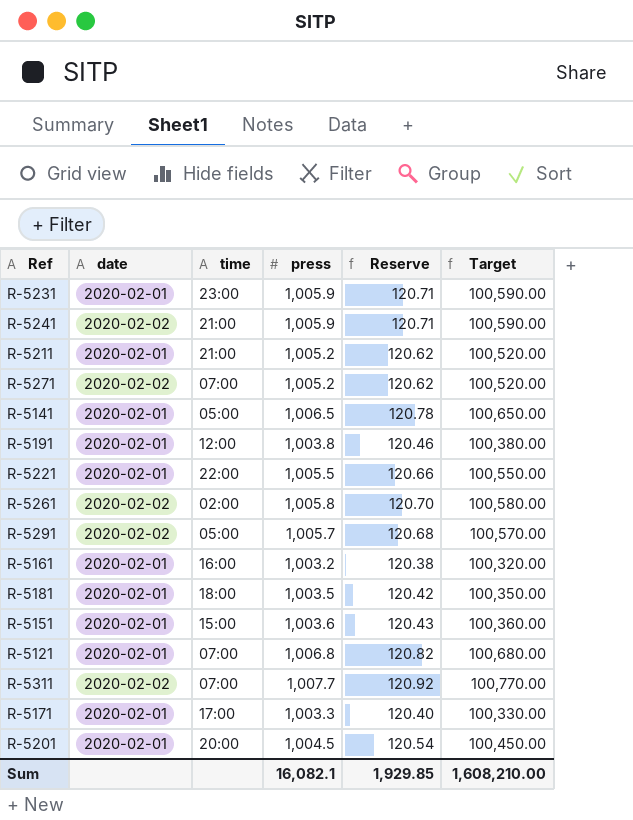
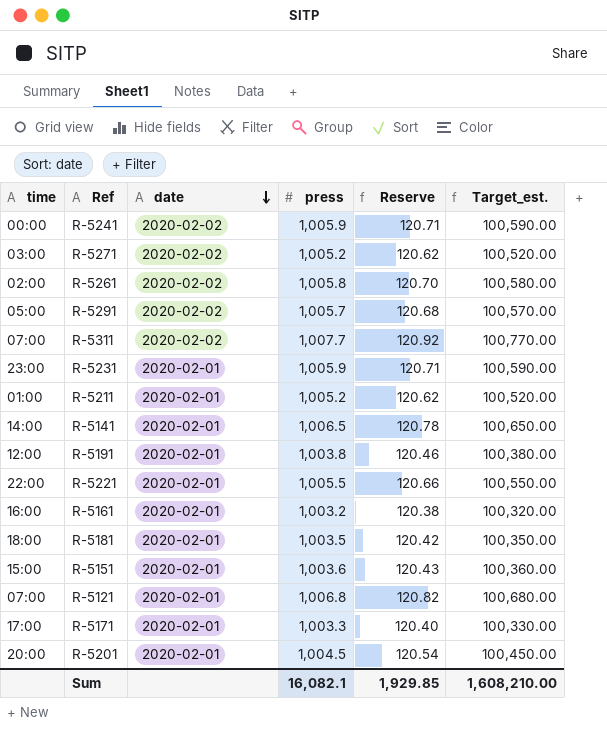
row order: none -> date descending
column time | position: 3 -> 1
column name: Target -> Target_est.
R-5241 | time: 21:00 -> 00:00
R-5271 | time: 07:00 -> 03:00
R-5211 | time: 21:00 -> 01:00
R-5141 | time: 05:00 -> 14:00

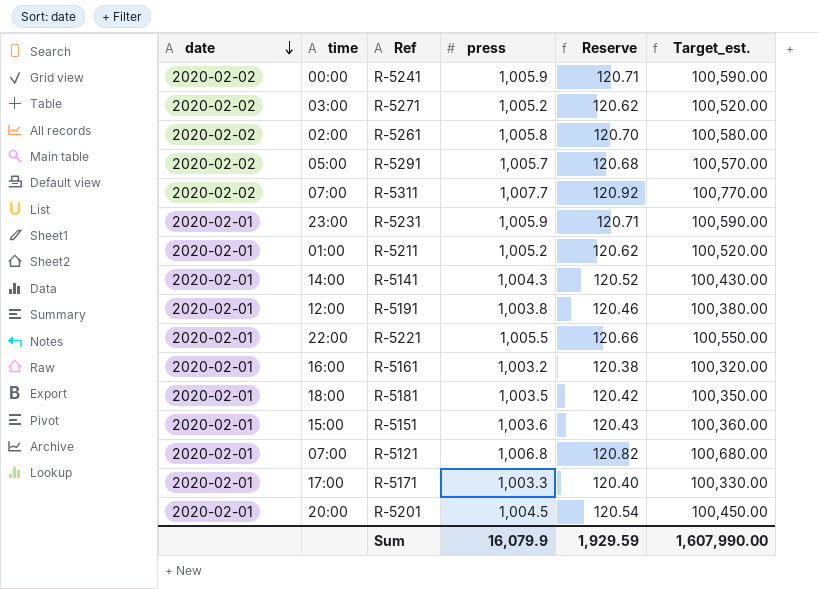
column date | position: 3 -> 1
R-5141 | press: 1,006.5 -> 1,004.3
R-5141 | Reserve: 120.78 -> 120.52
R-5141 | Target_est.: 100,650.00 -> 100,430.00
Sum | press: 16,082.1 -> 16,079.9
Sum | Reserve: 1,929.85 -> 1,929.59
Sum | Target_est.: 1,608,210.00 -> 1,607,990.00

